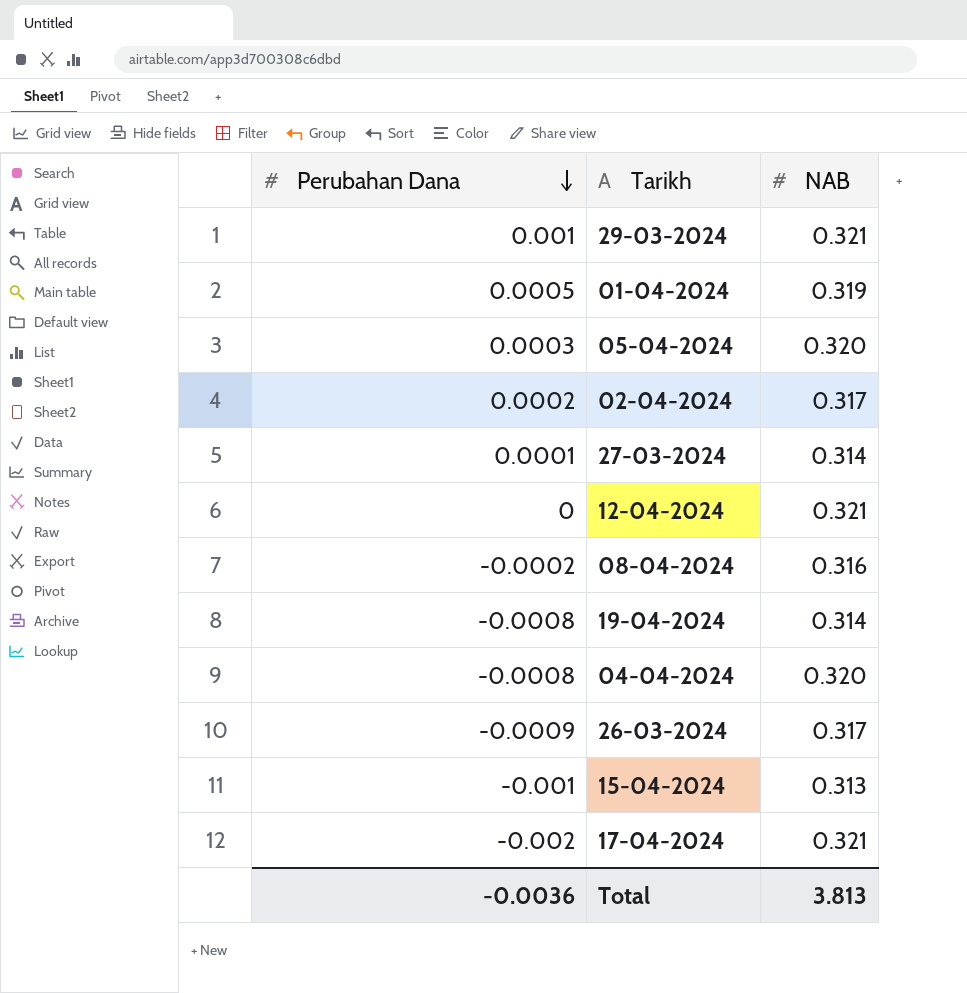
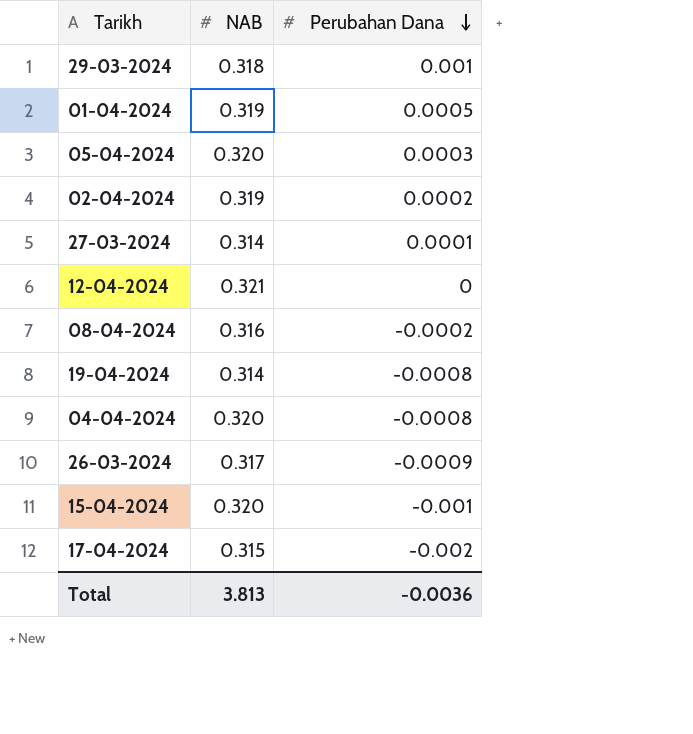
column Perubahan Dana | position: 1 -> 3
29-03-2024 | NAB: 0.321 -> 0.318
02-04-2024 | NAB: 0.317 -> 0.319
15-04-2024 | NAB: 0.313 -> 0.320
17-04-2024 | NAB: 0.321 -> 0.315

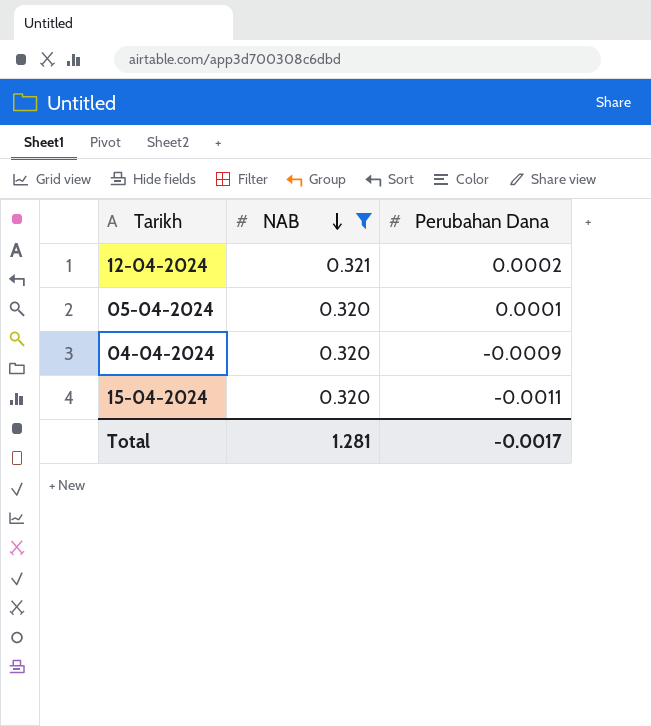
filter: none -> NAB >= 0.320
row order: Perubahan Dana descending -> NAB descending
12-04-2024 | Perubahan Dana: 0 -> 0.0002
05-04-2024 | Perubahan Dana: 0.0003 -> 0.0001
04-04-2024 | Perubahan Dana: -0.0008 -> -0.0009
15-04-2024 | Perubahan Dana: -0.001 -> -0.0011
Total | NAB: 3.813 -> 1.281
Total | Perubahan Dana: -0.0036 -> -0.0017

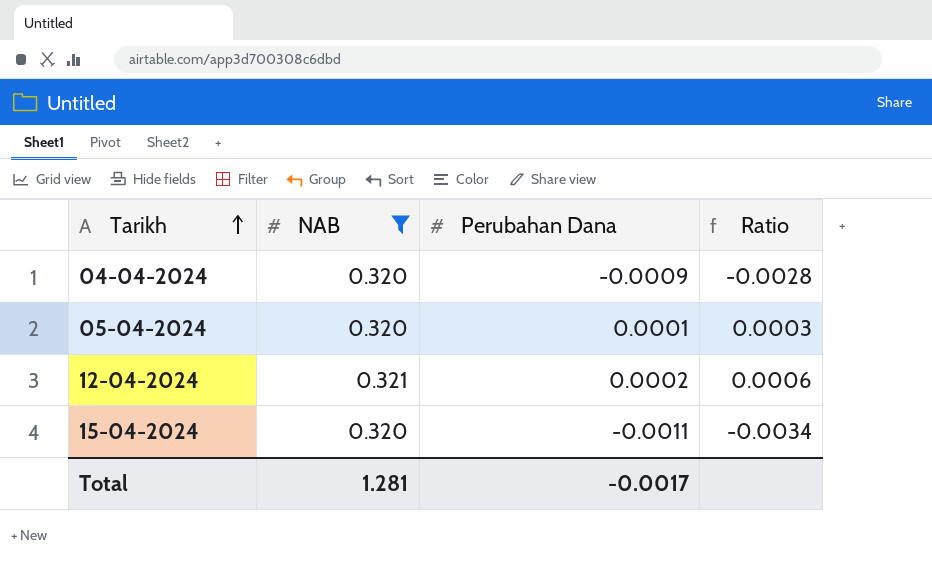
row order: NAB descending -> Tarikh ascending
column Ratio | formula: none -> [Perubahan Dana] / [NAB]

